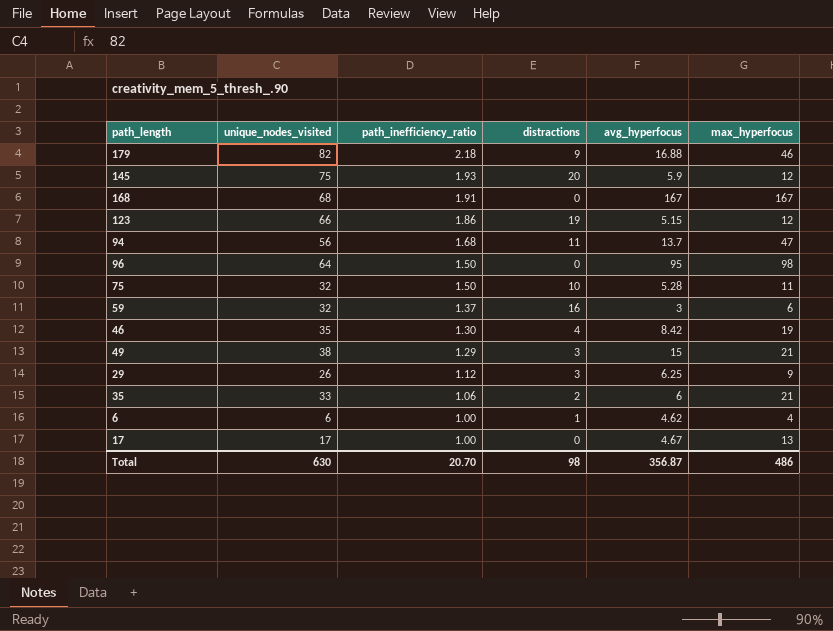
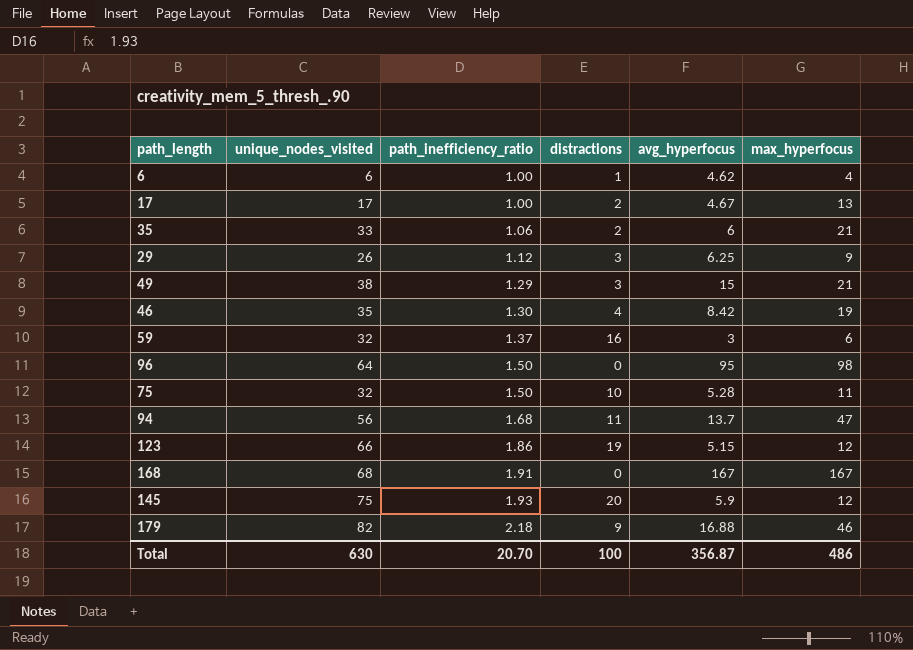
row order: path_inefficiency_ratio descending -> path_inefficiency_ratio ascending
17 | distractions: 0 -> 2
Total | distractions: 98 -> 100

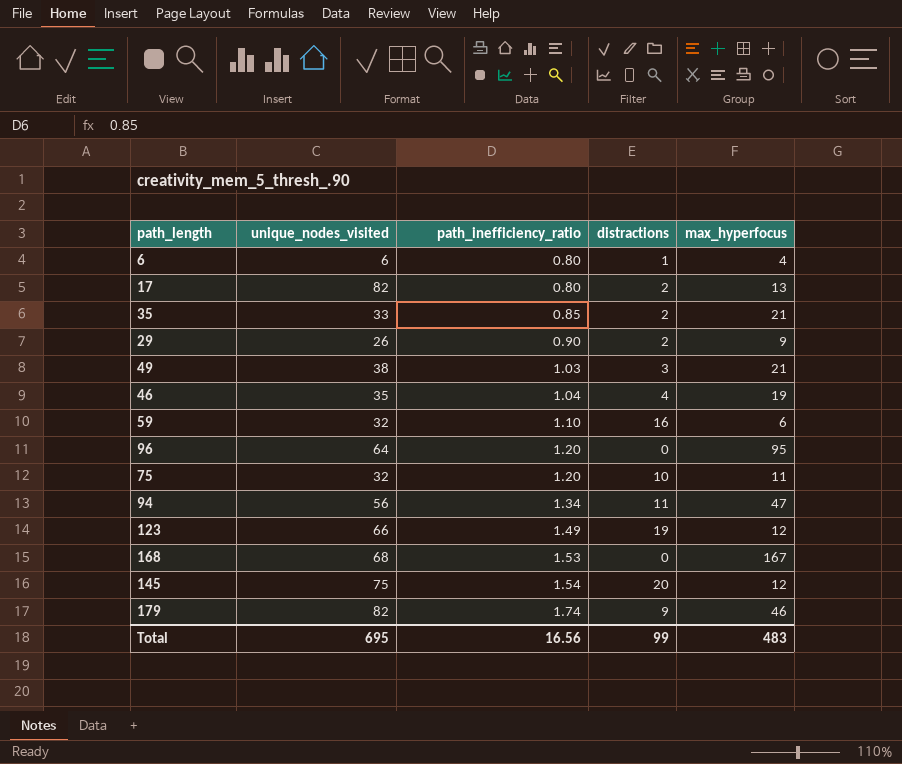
column avg_hyperfocus | position: 5 -> none
6 | path_inefficiency_ratio: 1.00 -> 0.80
17 | unique_nodes_visited: 17 -> 82
17 | path_inefficiency_ratio: 1.00 -> 0.80
35 | path_inefficiency_ratio: 1.06 -> 0.85
29 | path_inefficiency_ratio: 1.12 -> 0.90
29 | distractions: 3 -> 2
49 | path_inefficiency_ratio: 1.29 -> 1.03
46 | path_inefficiency_ratio: 1.30 -> 1.04
59 | path_inefficiency_ratio: 1.37 -> 1.10
96 | path_inefficiency_ratio: 1.50 -> 1.20
96 | max_hyperfocus: 98 -> 95
75 | path_inefficiency_ratio: 1.50 -> 1.20
94 | path_inefficiency_ratio: 1.68 -> 1.34
123 | path_inefficiency_ratio: 1.86 -> 1.49
168 | path_inefficiency_ratio: 1.91 -> 1.53
145 | path_inefficiency_ratio: 1.93 -> 1.54
179 | path_inefficiency_ratio: 2.18 -> 1.74
Total | unique_nodes_visited: 630 -> 695
Total | path_inefficiency_ratio: 20.70 -> 16.56
Total | distractions: 100 -> 99
Total | max_hyperfocus: 486 -> 483

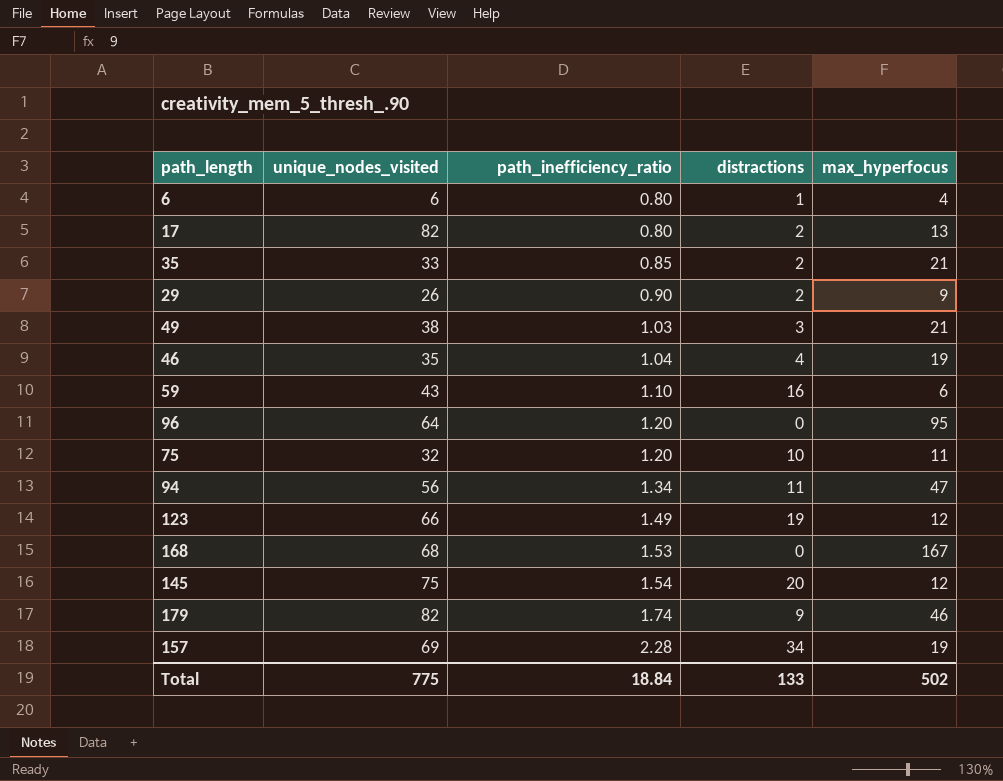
59 | unique_nodes_visited: 32 -> 43
row 157: none -> 69 | 2.28 | 34 | 19
Total | unique_nodes_visited: 695 -> 775
Total | path_inefficiency_ratio: 16.56 -> 18.84
Total | distractions: 99 -> 133
Total | max_hyperfocus: 483 -> 502

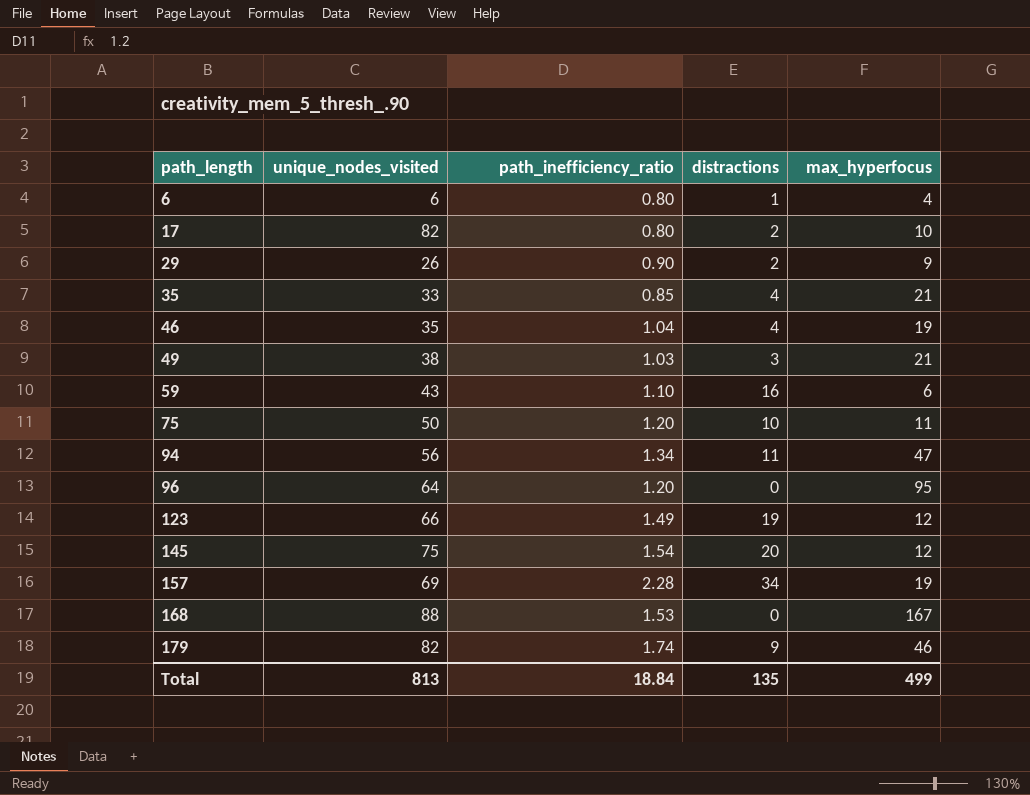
row order: path_inefficiency_ratio ascending -> path_length ascending
17 | max_hyperfocus: 13 -> 10
35 | distractions: 2 -> 4
75 | unique_nodes_visited: 32 -> 50
168 | unique_nodes_visited: 68 -> 88
Total | unique_nodes_visited: 775 -> 813
Total | distractions: 133 -> 135
Total | max_hyperfocus: 502 -> 499

